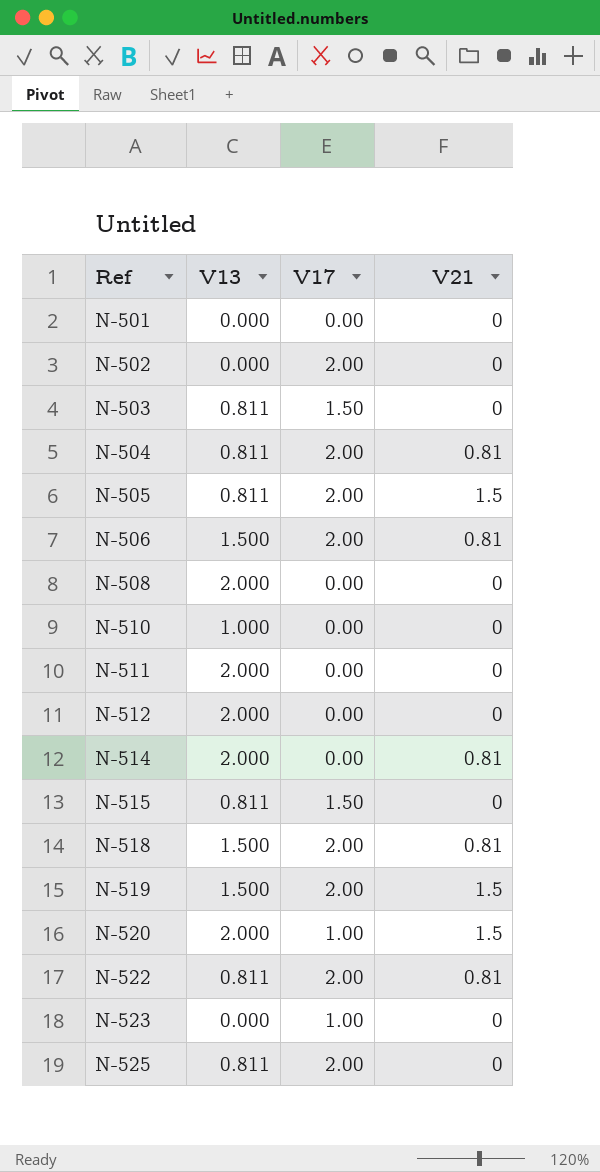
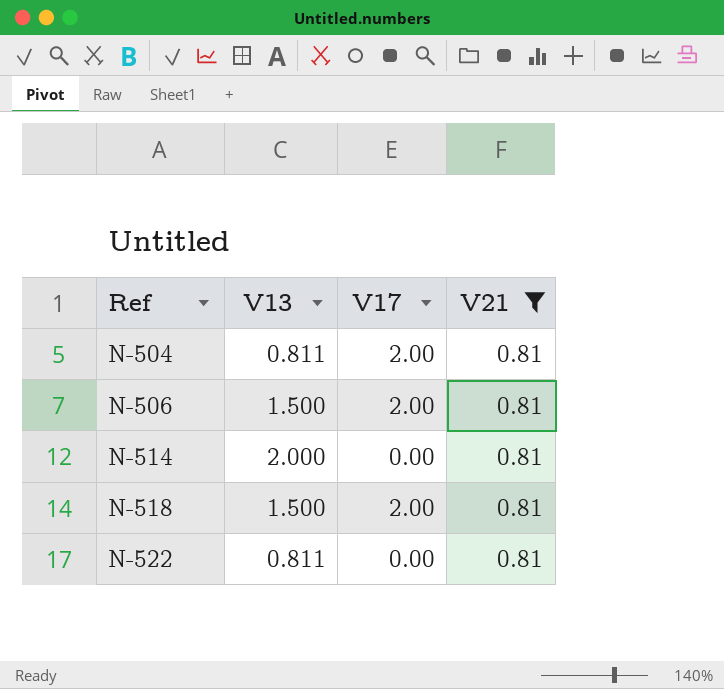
filter: none -> V21 = 0.81
N-522 | V17: 2.00 -> 0.00

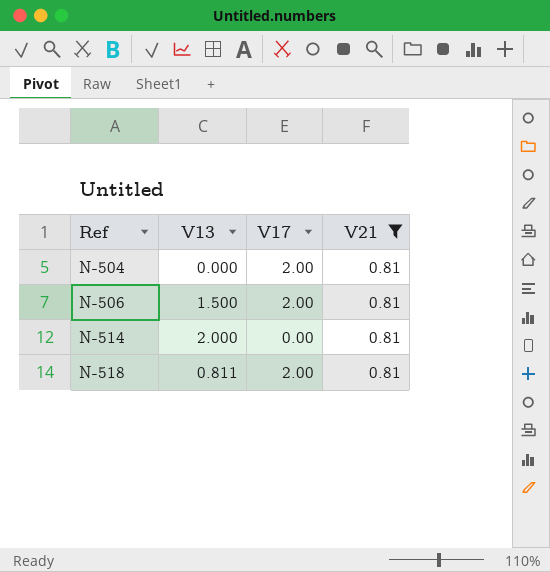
row N-522: 0.811 | 0.00 | 0.81 -> none
N-504 | V13: 0.811 -> 0.000
N-518 | V13: 1.500 -> 0.811

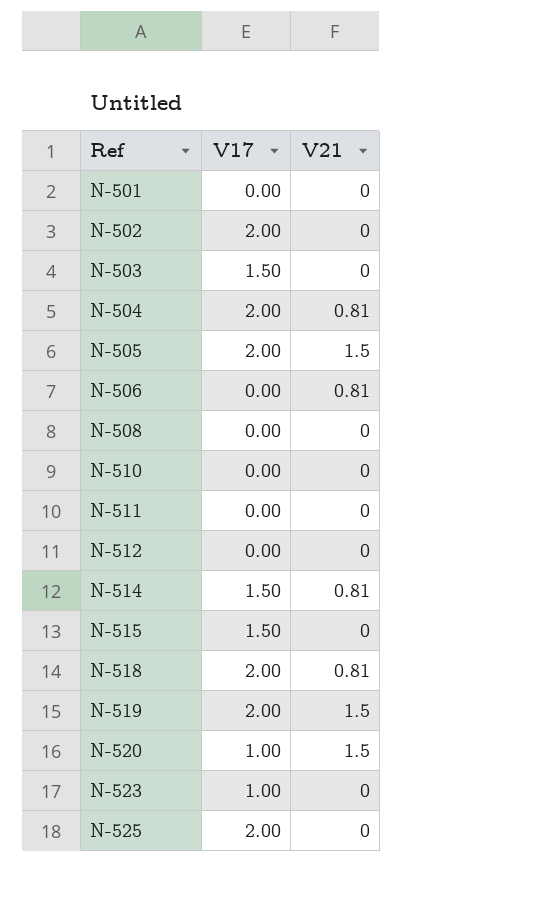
filter: V21 = 0.81 -> none
column V13 | position: 2 -> none
N-506 | V17: 2.00 -> 0.00
N-514 | V17: 0.00 -> 1.50

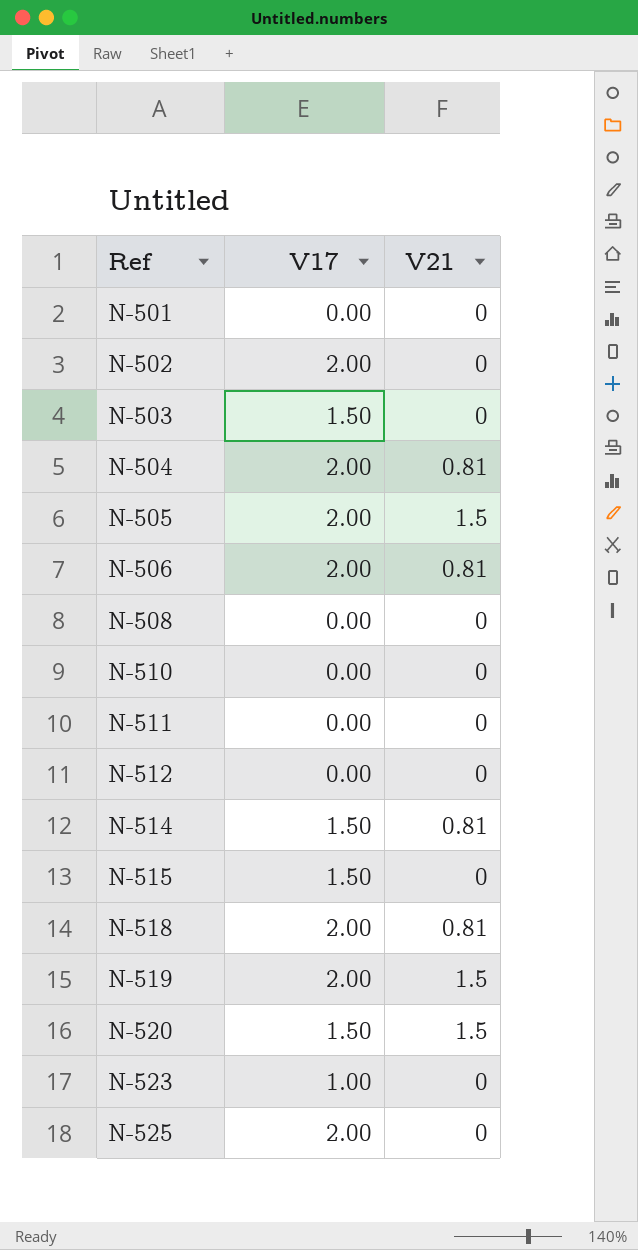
N-506 | V17: 0.00 -> 2.00
N-520 | V17: 1.00 -> 1.50

